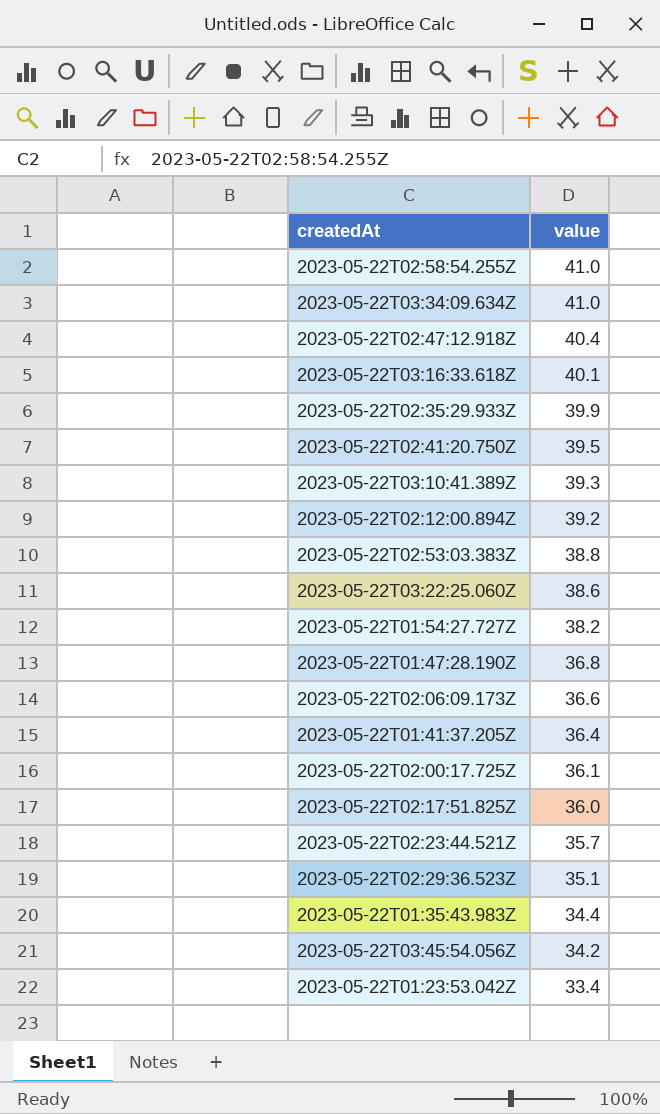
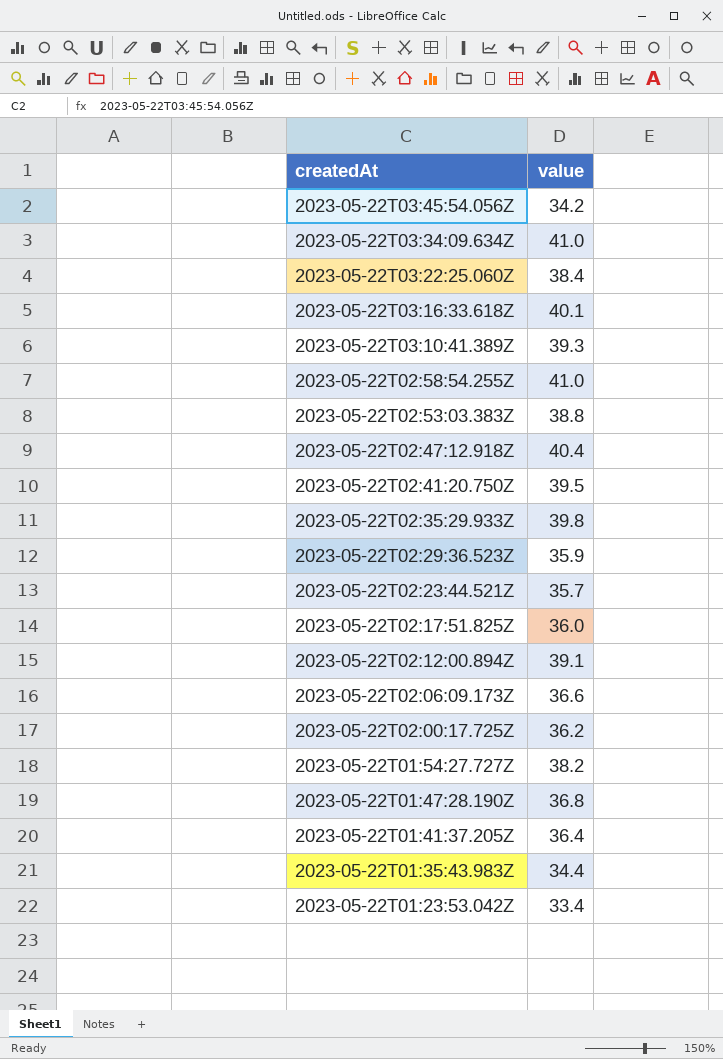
row order: value descending -> createdAt descending
2023-05-22T03:22:25.060Z | value: 38.6 -> 38.4
2023-05-22T02:35:29.933Z | value: 39.9 -> 39.8
2023-05-22T02:29:36.523Z | value: 35.1 -> 35.9
2023-05-22T02:12:00.894Z | value: 39.2 -> 39.1
2023-05-22T02:00:17.725Z | value: 36.1 -> 36.2

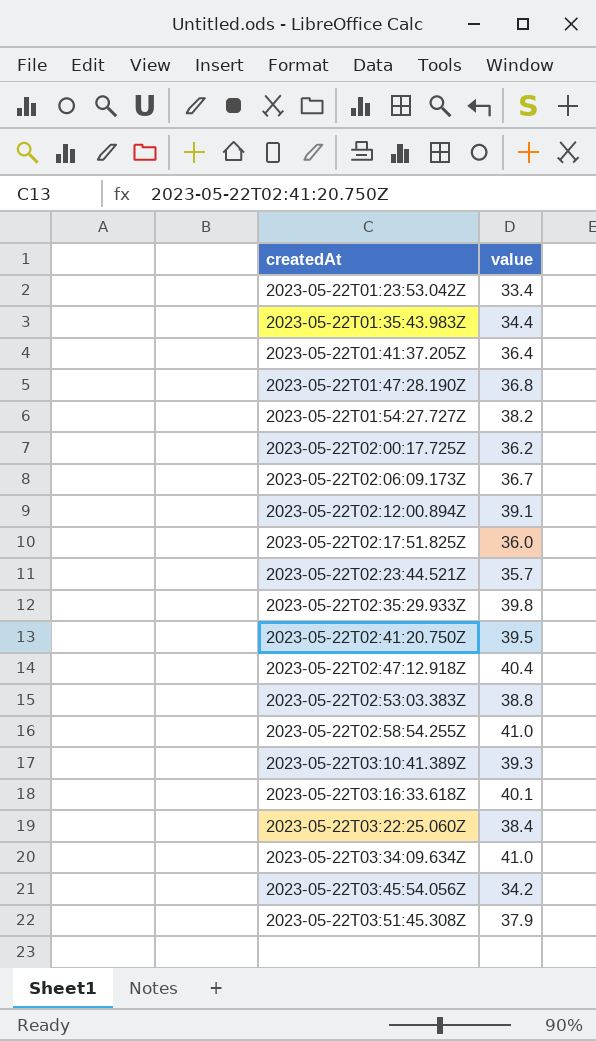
row order: createdAt descending -> createdAt ascending
row 2023-05-22T02:29:36.523Z: 35.9 -> none
2023-05-22T02:06:09.173Z | value: 36.6 -> 36.7
row 2023-05-22T03:51:45.308Z: none -> 37.9

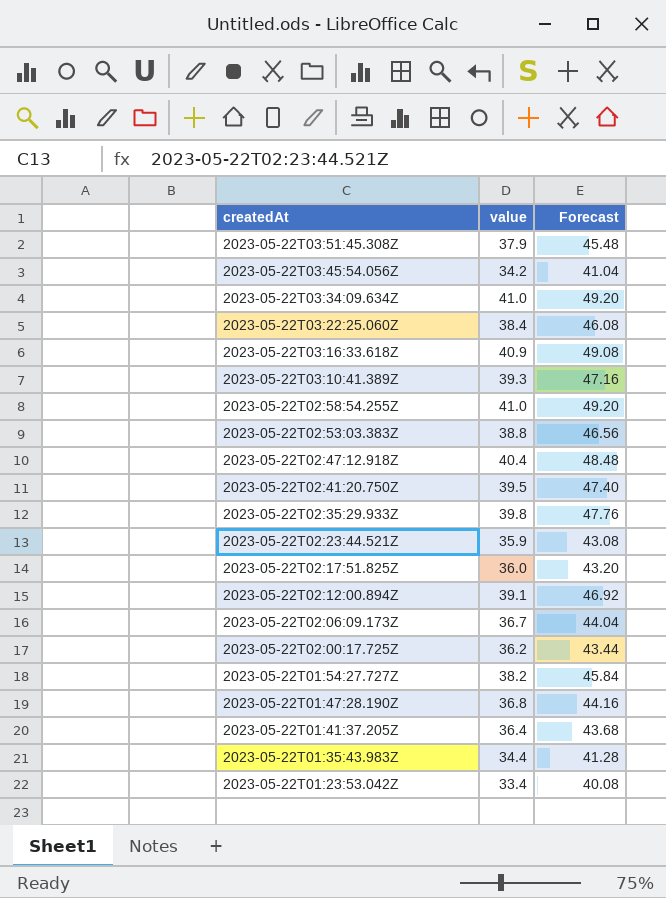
row order: createdAt ascending -> createdAt descending
column Forecast | formula: none -> [value] * 1.2
2023-05-22T03:16:33.618Z | value: 40.1 -> 40.9
2023-05-22T02:23:44.521Z | value: 35.7 -> 35.9

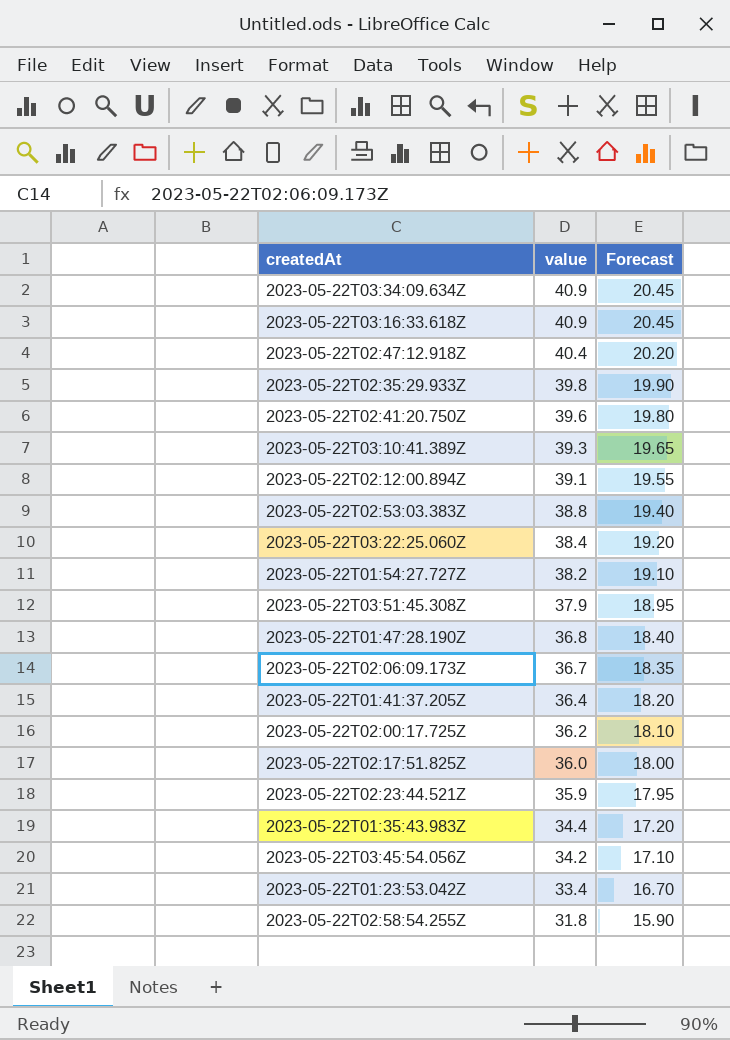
row order: createdAt descending -> value descending
column Forecast | formula: [value] * 1.2 -> [value] * 0.5
2023-05-22T03:34:09.634Z | value: 41.0 -> 40.9
2023-05-22T02:41:20.750Z | value: 39.5 -> 39.6
2023-05-22T02:58:54.255Z | value: 41.0 -> 31.8

